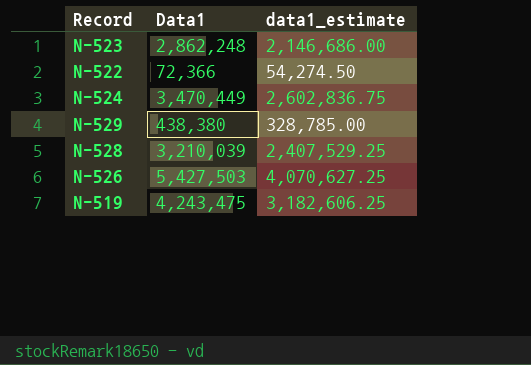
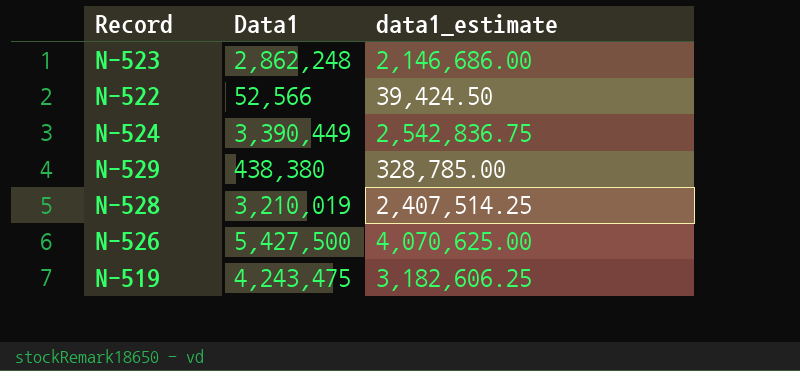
N-522 | Data1: 72,366 -> 52,566
N-522 | data1_estimate: 54,274.50 -> 39,424.50
N-524 | Data1: 3,470,449 -> 3,390,449
N-524 | data1_estimate: 2,602,836.75 -> 2,542,836.75
N-528 | Data1: 3,210,039 -> 3,210,019
N-528 | data1_estimate: 2,407,529.25 -> 2,407,514.25
N-526 | Data1: 5,427,503 -> 5,427,500
N-526 | data1_estimate: 4,070,627.25 -> 4,070,625.00

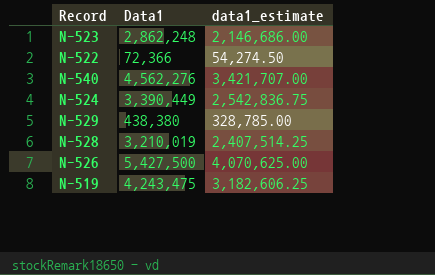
N-522 | Data1: 52,566 -> 72,366
N-522 | data1_estimate: 39,424.50 -> 54,274.50
row N-540: none -> 4,562,276 | 3,421,707.00

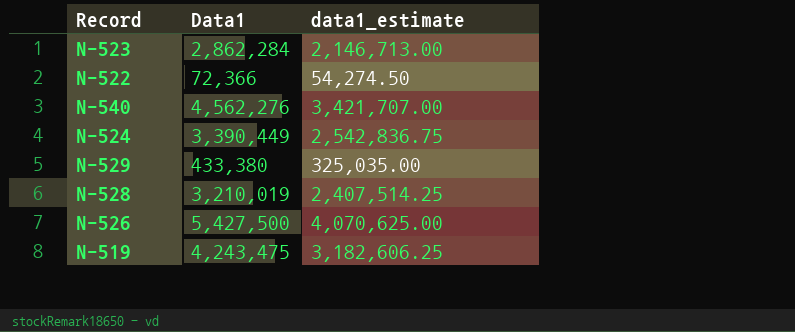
N-523 | Data1: 2,862,248 -> 2,862,284
N-523 | data1_estimate: 2,146,686.00 -> 2,146,713.00
N-529 | Data1: 438,380 -> 433,380
N-529 | data1_estimate: 328,785.00 -> 325,035.00

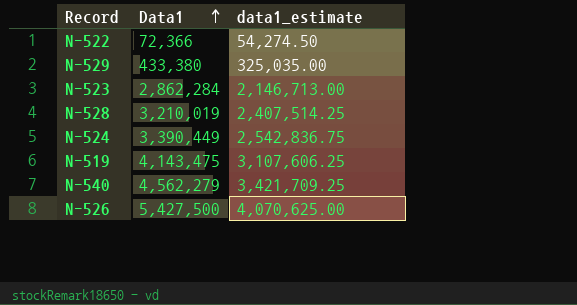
row order: none -> Data1 ascending
N-519 | Data1: 4,243,475 -> 4,143,475
N-519 | data1_estimate: 3,182,606.25 -> 3,107,606.25
N-540 | Data1: 4,562,276 -> 4,562,279
N-540 | data1_estimate: 3,421,707.00 -> 3,421,709.25

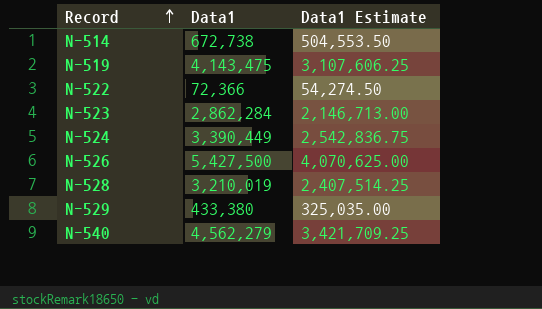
row order: Data1 ascending -> Record ascending
column name: data1_estimate -> Data1 Estimate
row N-514: none -> 672,738 | 504,553.50

